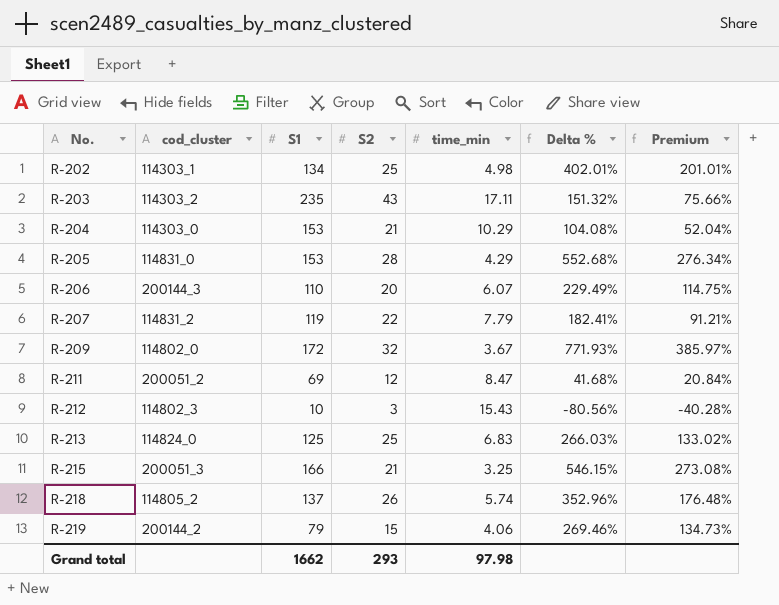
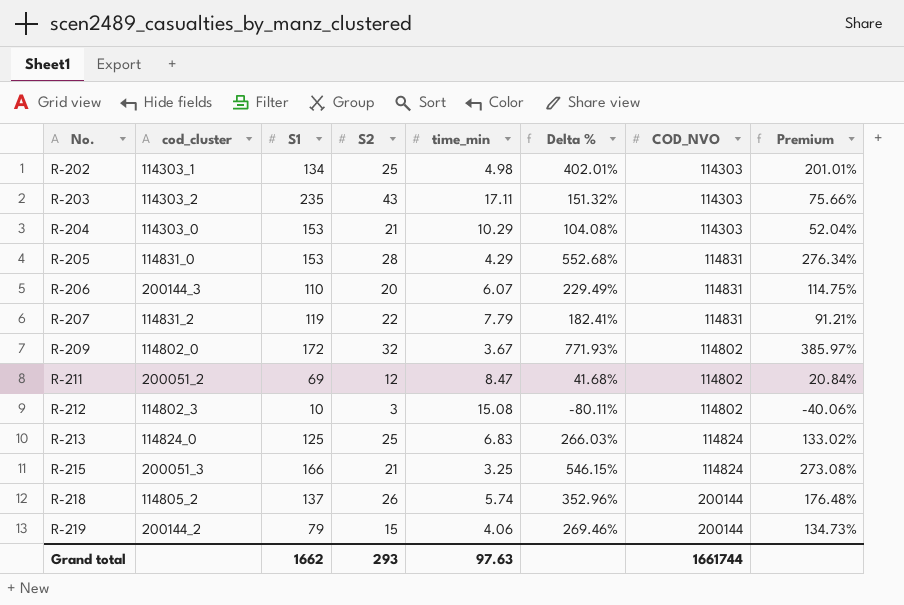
column COD_NVO | position: none -> 7
R-212 | time_min: 15.43 -> 15.08
R-212 | Delta %: -80.56% -> -80.11%
R-212 | Premium: -40.28% -> -40.06%
Grand total | time_min: 97.98 -> 97.63

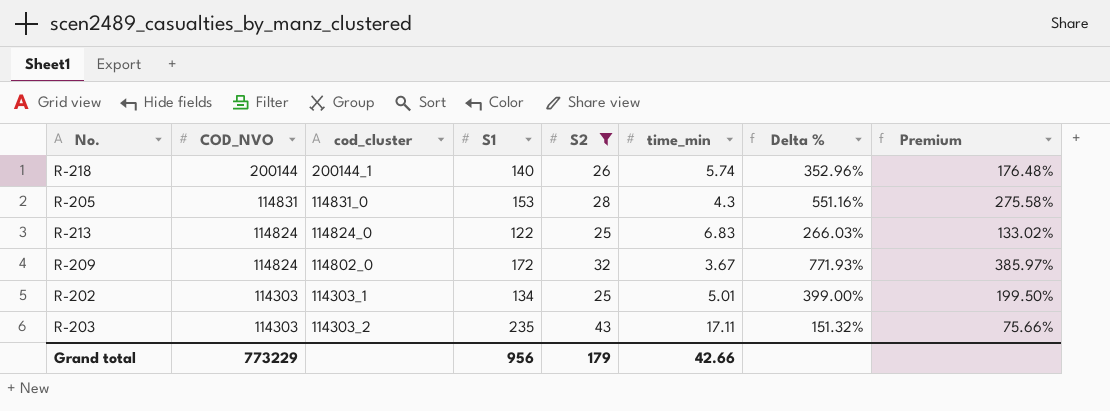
filter: none -> S2 >= 25
row order: No. ascending -> COD_NVO descending
column COD_NVO | position: 7 -> 2
R-218 | cod_cluster: 114805_2 -> 200144_1
R-218 | S1: 137 -> 140
R-205 | time_min: 4.29 -> 4.3
R-205 | Delta %: 552.68% -> 551.16%
R-205 | Premium: 276.34% -> 275.58%
R-213 | S1: 125 -> 122
R-209 | COD_NVO: 114802 -> 114824
R-202 | time_min: 4.98 -> 5.01
R-202 | Delta %: 402.01% -> 399.00%
R-202 | Premium: 201.01% -> 199.50%
Grand total | COD_NVO: 1661744 -> 773229
Grand total | S1: 1662 -> 956
Grand total | S2: 293 -> 179
Grand total | time_min: 97.63 -> 42.66

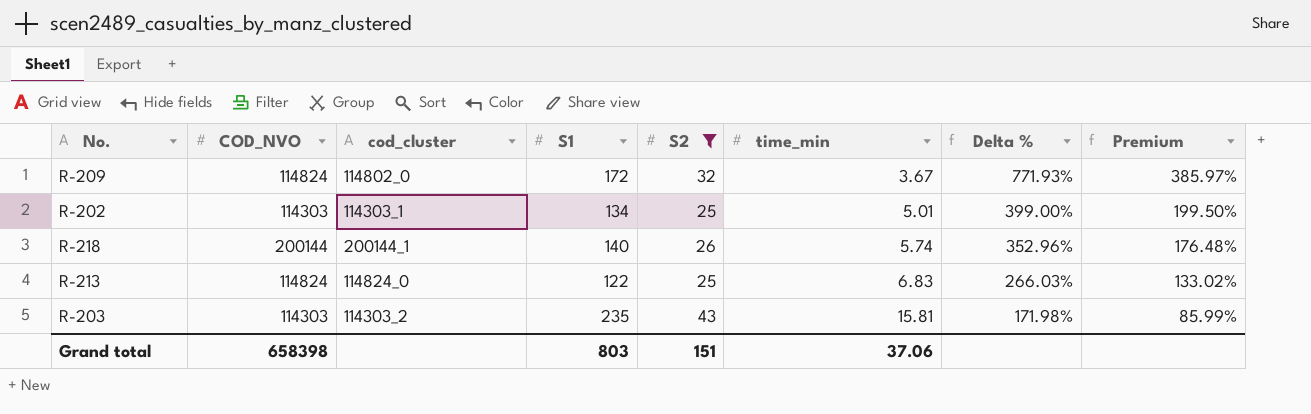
row order: COD_NVO descending -> time_min ascending
row R-205: 114831 | 114831_0 | 153 | 28 | 4.3 | 551.16% | 275.58% -> none
R-203 | time_min: 17.11 -> 15.81
R-203 | Delta %: 151.32% -> 171.98%
R-203 | Premium: 75.66% -> 85.99%
Grand total | COD_NVO: 773229 -> 658398
Grand total | S1: 956 -> 803
Grand total | S2: 179 -> 151
Grand total | time_min: 42.66 -> 37.06

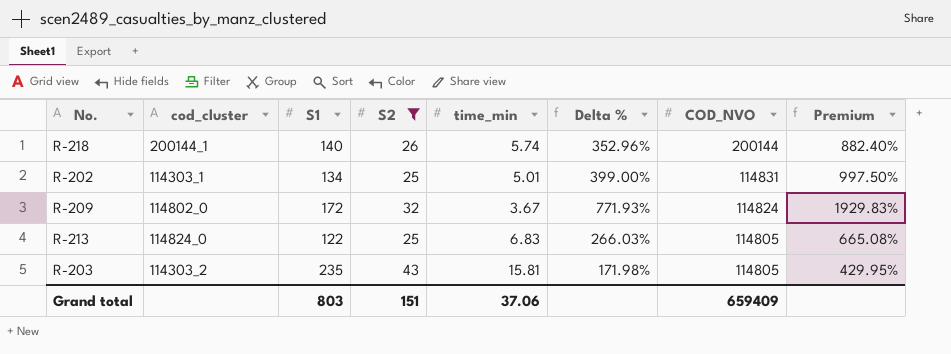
row order: time_min ascending -> COD_NVO descending
column COD_NVO | position: 2 -> 7
column Premium | formula: [Delta %] * 0.5 -> [Delta %] * 2.5
R-202 | COD_NVO: 114303 -> 114831
R-213 | COD_NVO: 114824 -> 114805
R-203 | COD_NVO: 114303 -> 114805
Grand total | COD_NVO: 658398 -> 659409

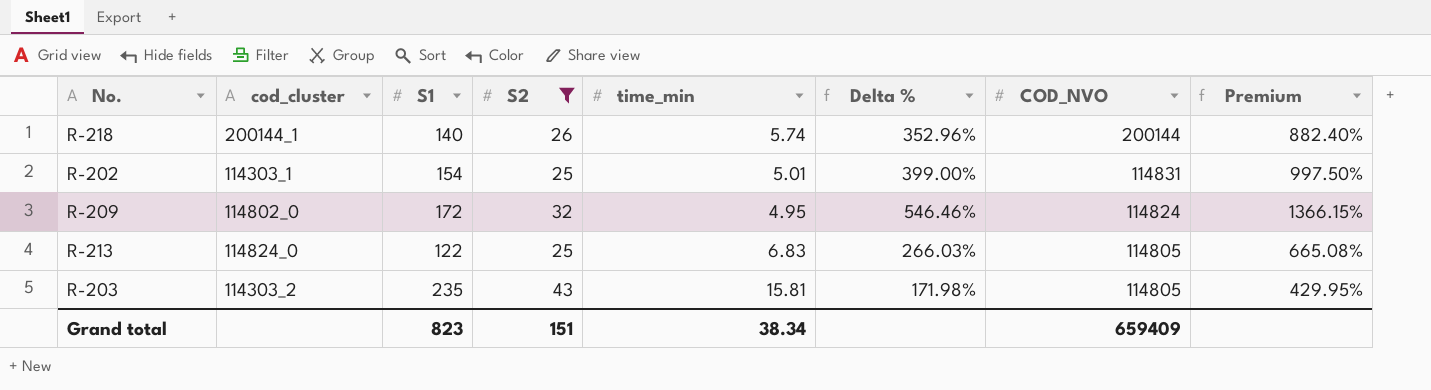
R-202 | S1: 134 -> 154
R-209 | time_min: 3.67 -> 4.95
R-209 | Delta %: 771.93% -> 546.46%
R-209 | Premium: 1929.83% -> 1366.15%
Grand total | S1: 803 -> 823
Grand total | time_min: 37.06 -> 38.34

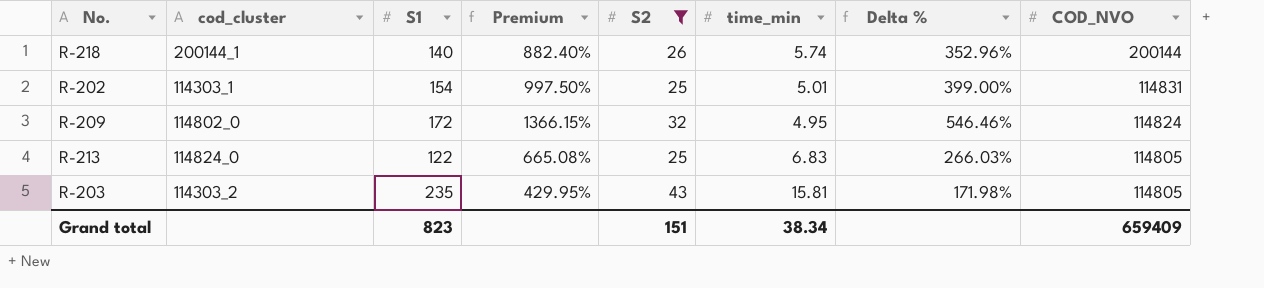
column Premium | position: 8 -> 4

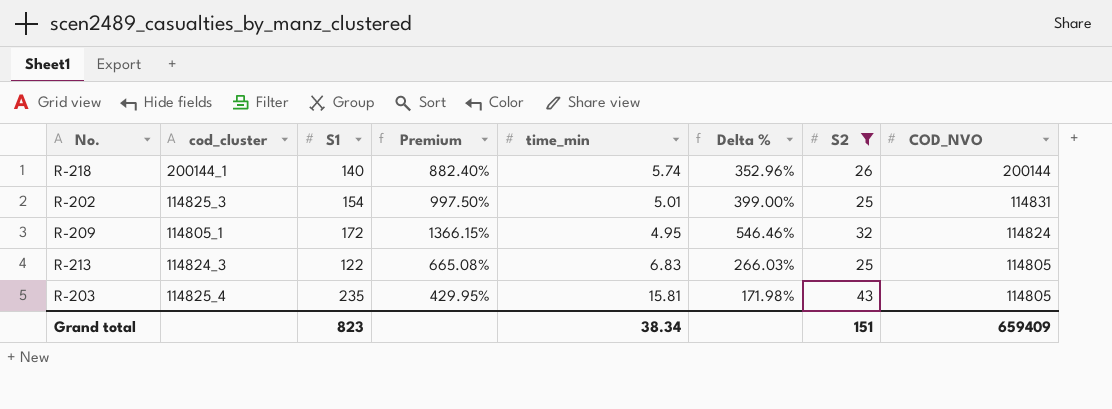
column S2 | position: 5 -> 7
R-202 | cod_cluster: 114303_1 -> 114825_3
R-209 | cod_cluster: 114802_0 -> 114805_1
R-213 | cod_cluster: 114824_0 -> 114824_3
R-203 | cod_cluster: 114303_2 -> 114825_4

